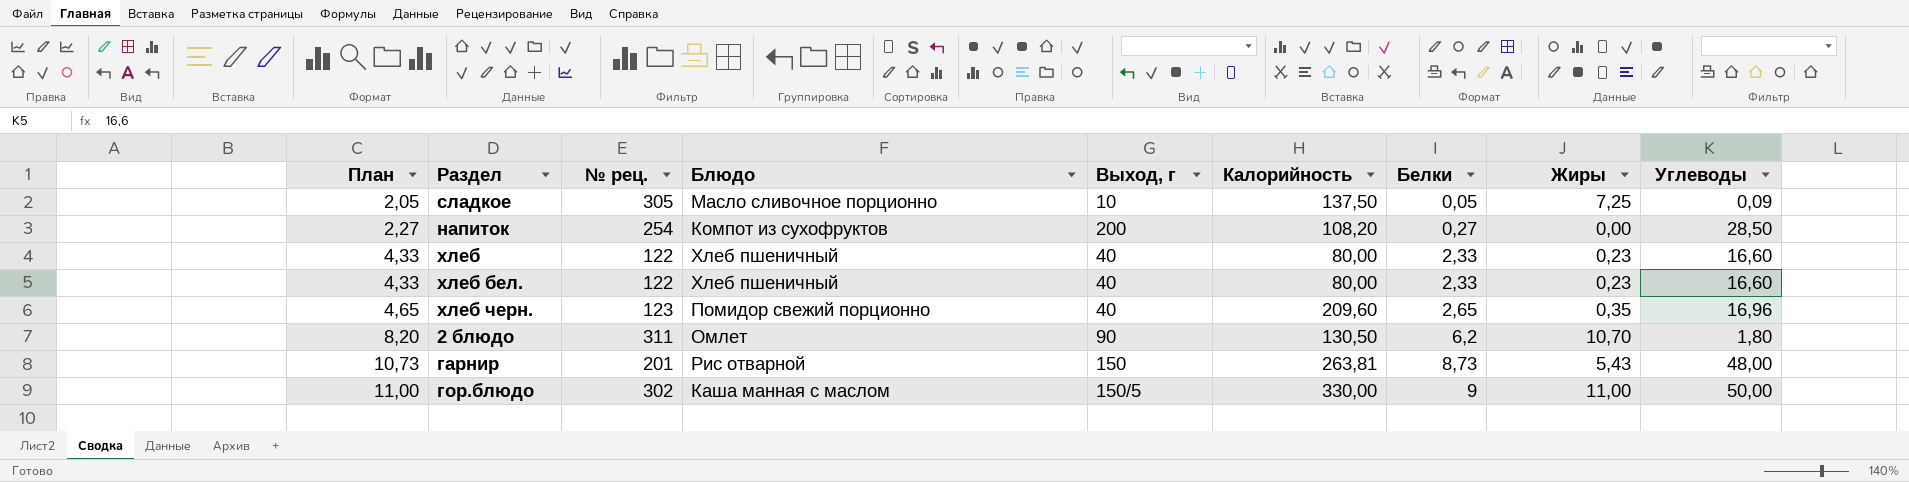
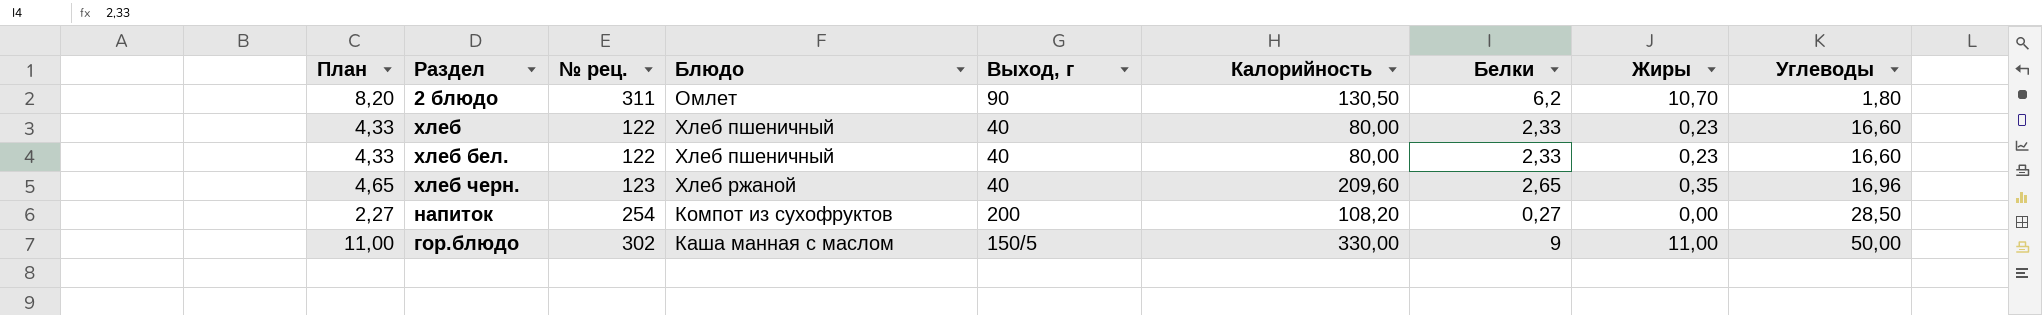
row order: План ascending -> Углеводы ascending
row сладкое: 2,05 | 305 | Масло сливочное порционно | 10 | 137,50 | 0,05 | 7,25 | 0,09 -> none
row гарнир: 10,73 | 201 | Рис отварной | 150 | 263,81 | 8,73 | 5,43 | 48,00 -> none
хлеб черн. | Блюдо: Помидор свежий порционно -> Хлеб ржаной

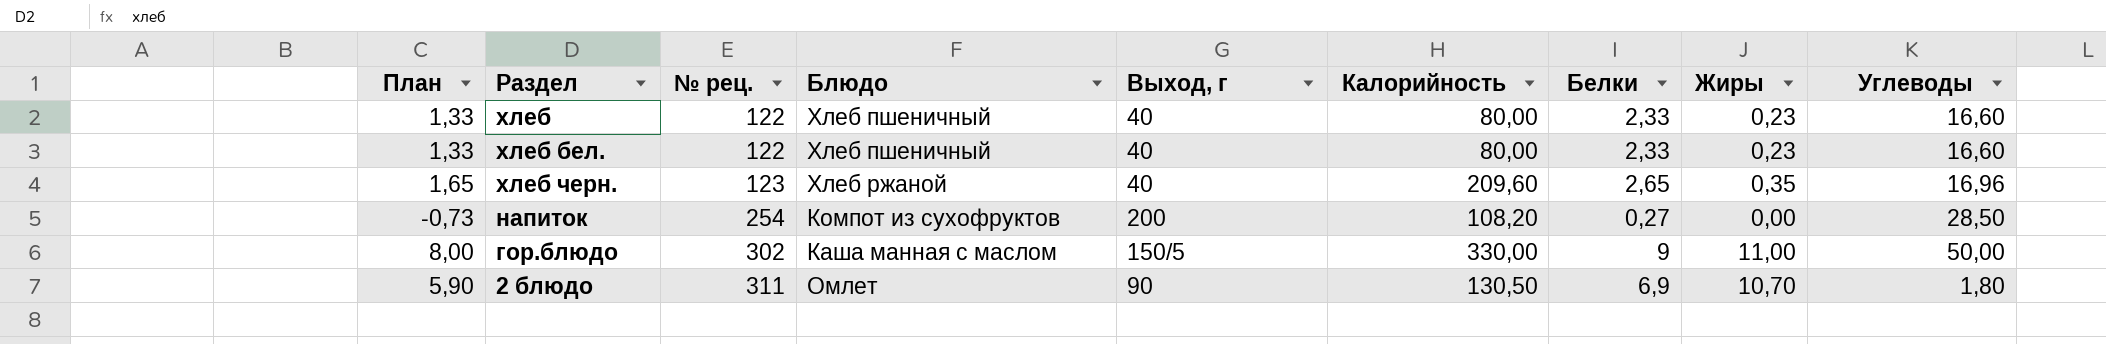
row order: Углеводы ascending -> № рец. ascending
column План | formula: [Белки] + 2 -> [Белки] - 1
2 блюдо | Белки: 6,2 -> 6,9

